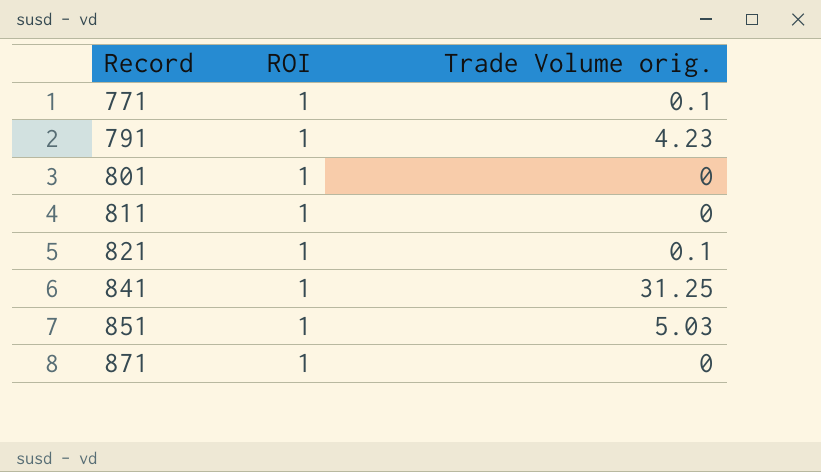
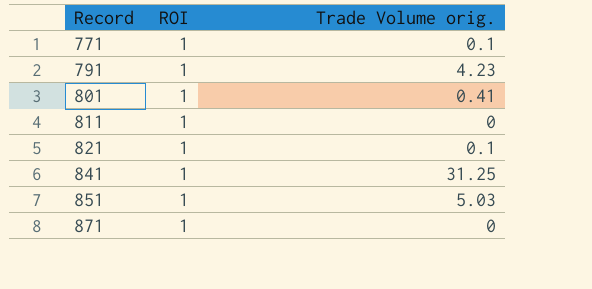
801 | Trade Volume orig.: 0 -> 0.41

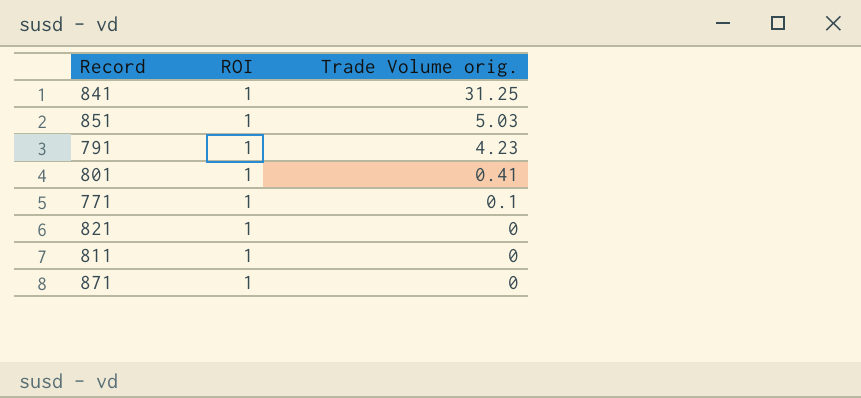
row order: Record ascending -> Trade Volume orig. descending
821 | Trade Volume orig.: 0.1 -> 0

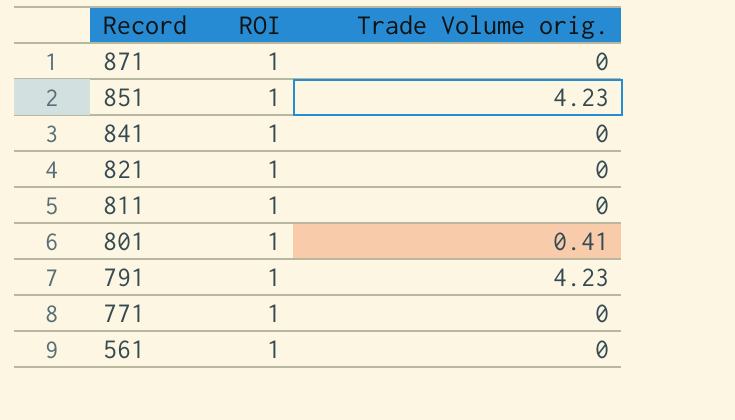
row order: Trade Volume orig. descending -> Record descending
851 | Trade Volume orig.: 5.03 -> 4.23
841 | Trade Volume orig.: 31.25 -> 0
771 | Trade Volume orig.: 0.1 -> 0
row 561: none -> 1 | 0

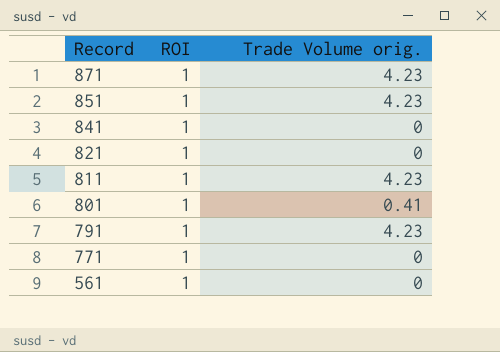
871 | Trade Volume orig.: 0 -> 4.23
811 | Trade Volume orig.: 0 -> 4.23

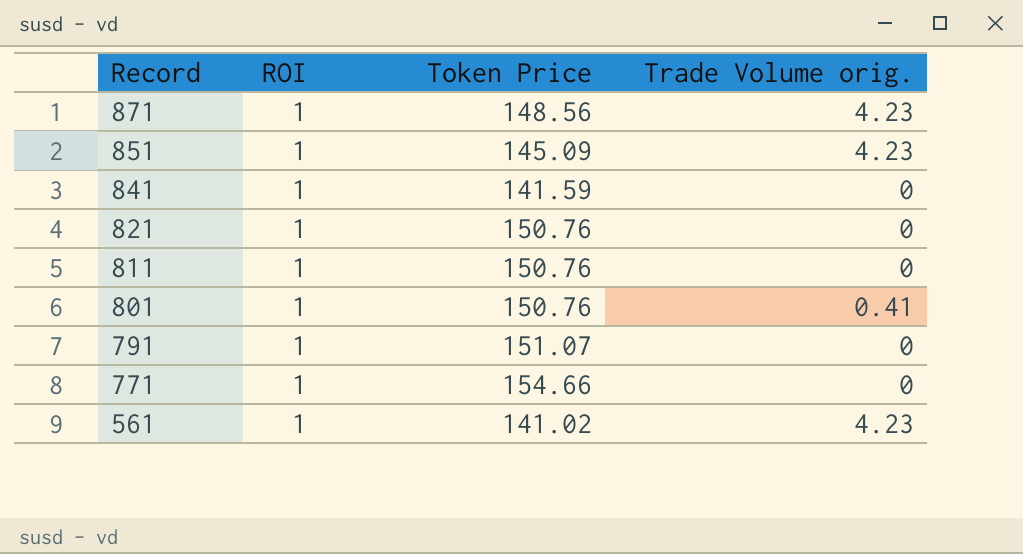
column Token Price | position: none -> 3
811 | Trade Volume orig.: 4.23 -> 0
791 | Trade Volume orig.: 4.23 -> 0
561 | Trade Volume orig.: 0 -> 4.23

